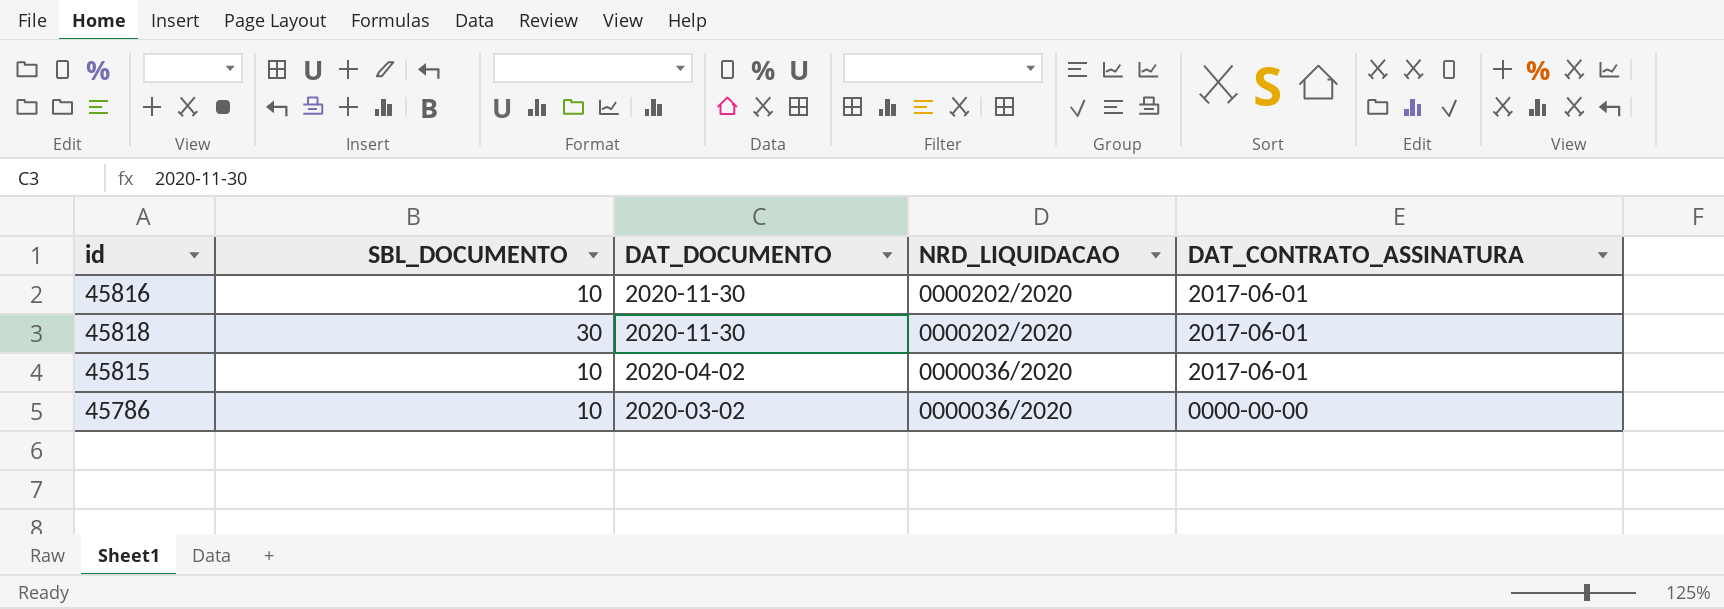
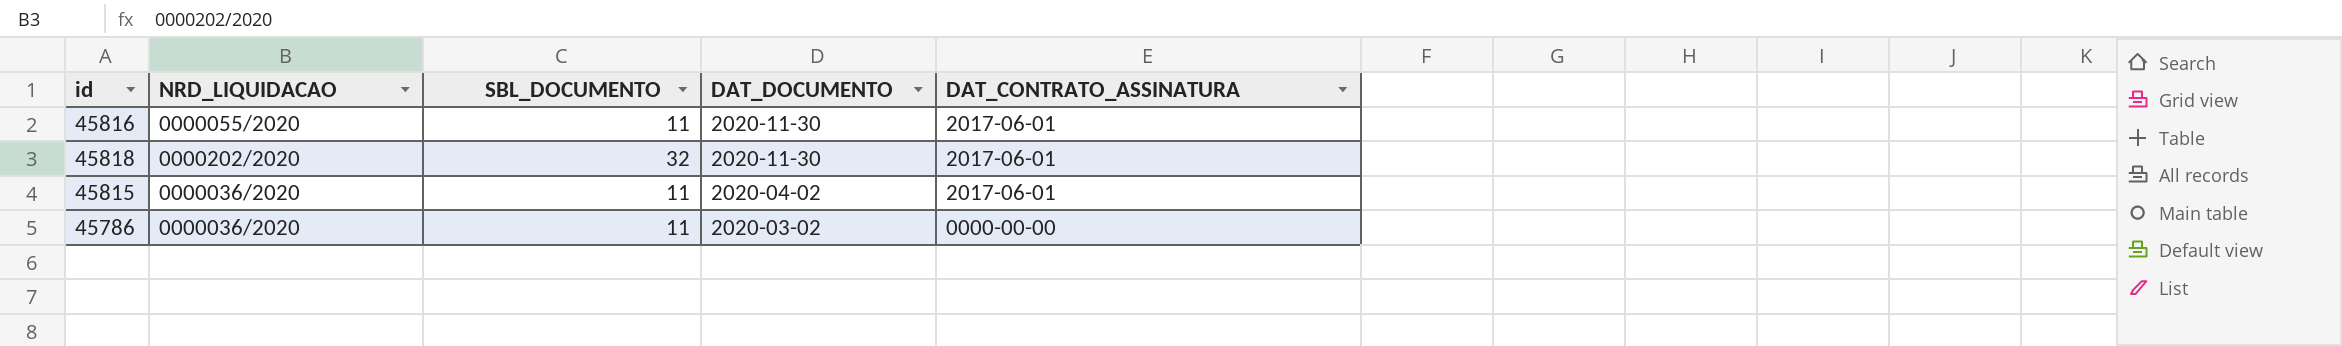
column NRD_LIQUIDACAO | position: 4 -> 2
45816 | NRD_LIQUIDACAO: 0000202/2020 -> 0000055/2020
45816 | SBL_DOCUMENTO: 10 -> 11
45818 | SBL_DOCUMENTO: 30 -> 32
45815 | SBL_DOCUMENTO: 10 -> 11
45786 | SBL_DOCUMENTO: 10 -> 11

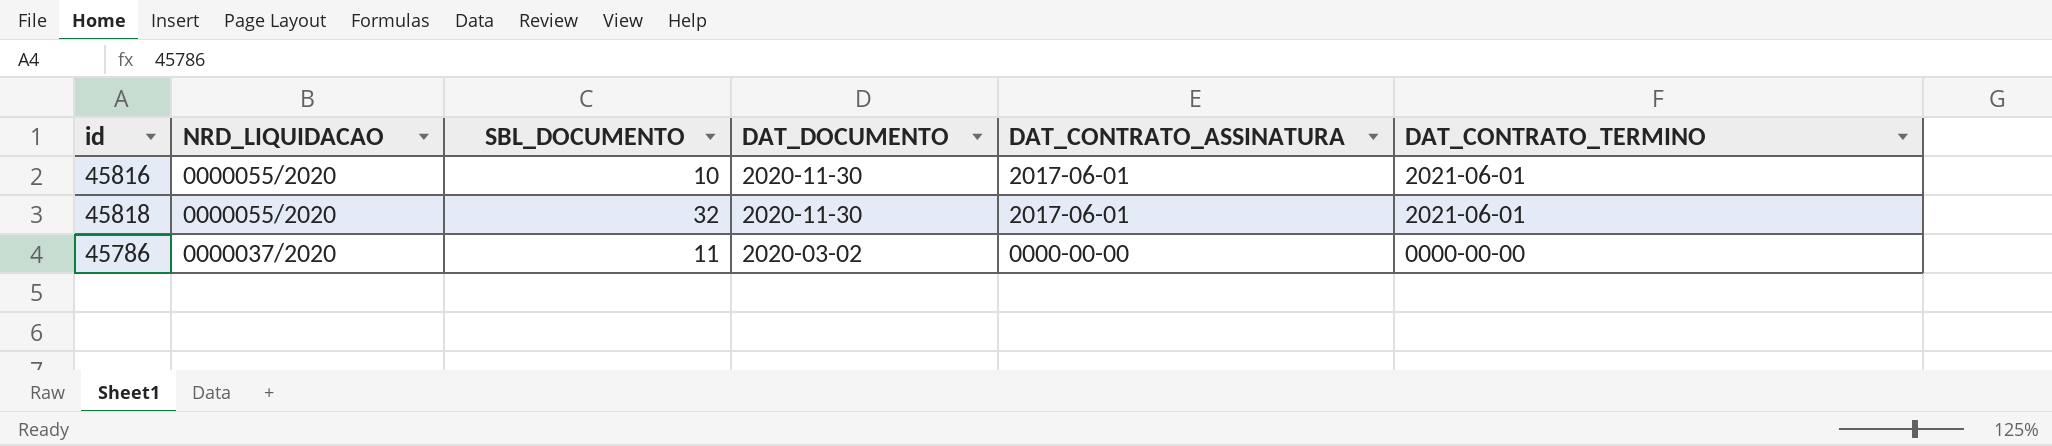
column DAT_CONTRATO_TERMINO | position: none -> 6
row 45815: 0000036/2020 | 11 | 2020-04-02 | 2017-06-01 -> none
45816 | SBL_DOCUMENTO: 11 -> 10
45818 | NRD_LIQUIDACAO: 0000202/2020 -> 0000055/2020
45786 | NRD_LIQUIDACAO: 0000036/2020 -> 0000037/2020

